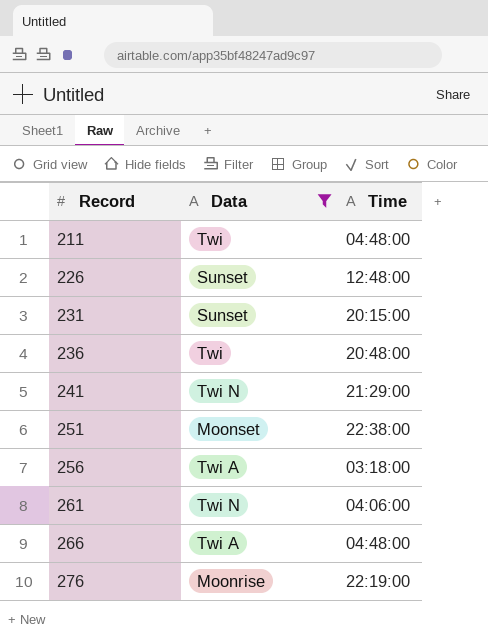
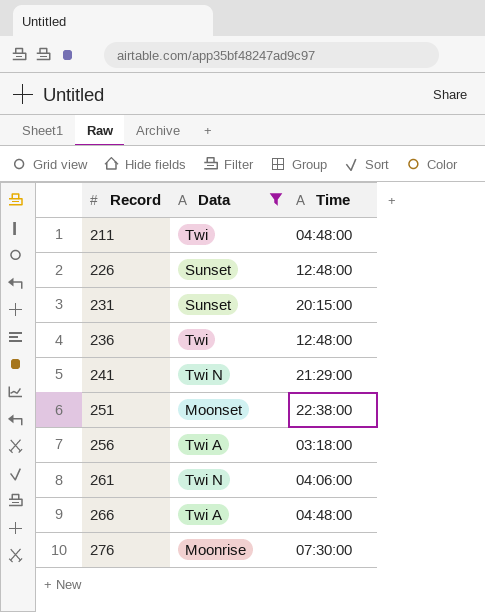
236 | Time: 20:48:00 -> 12:48:00
276 | Time: 22:19:00 -> 07:30:00

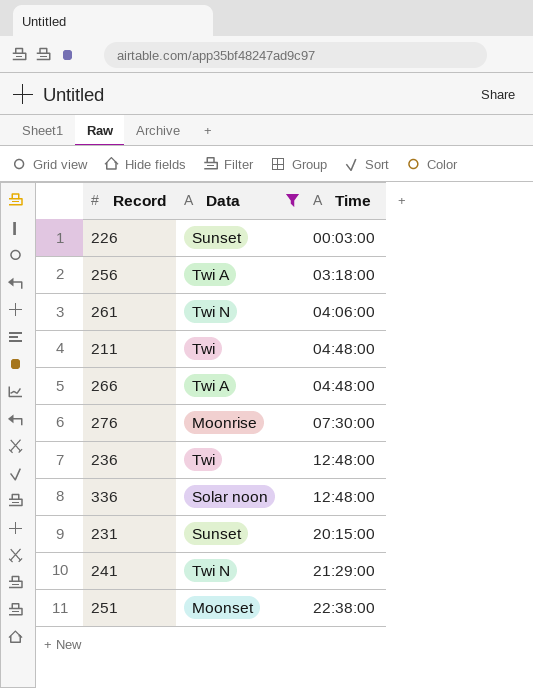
row order: Record ascending -> Time ascending
226 | Time: 12:48:00 -> 00:03:00
row 336: none -> Solar noon | 12:48:00

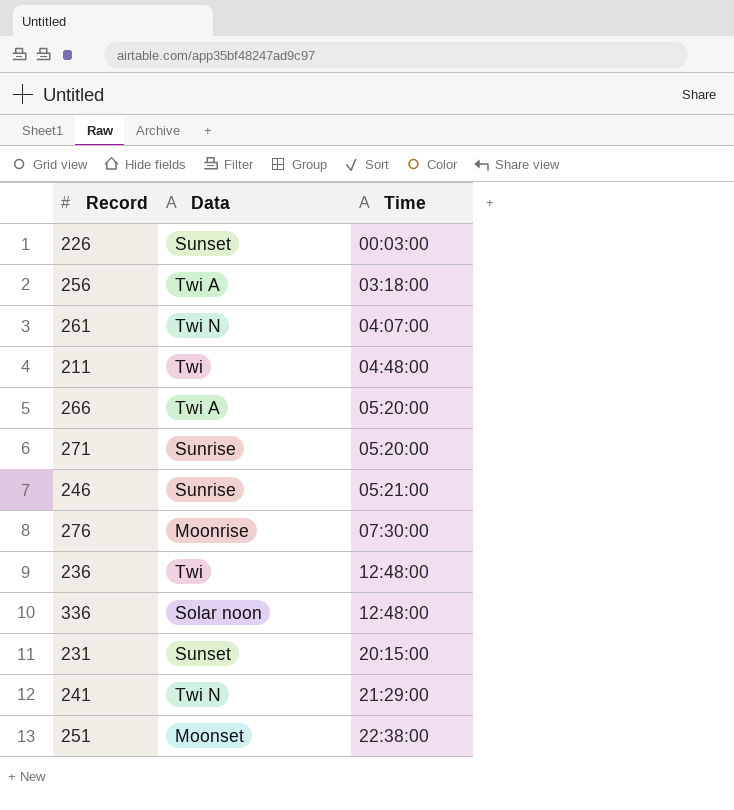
filter: Data != Sunrise -> none
261 | Time: 04:06:00 -> 04:07:00
266 | Time: 04:48:00 -> 05:20:00

